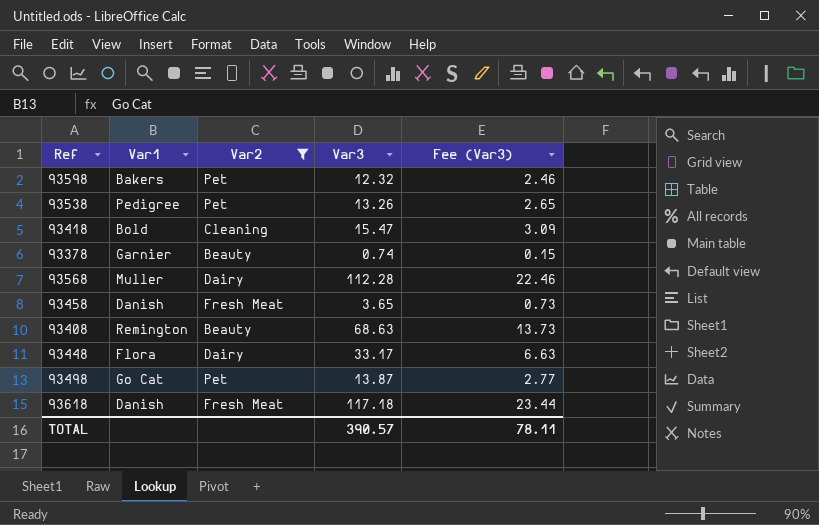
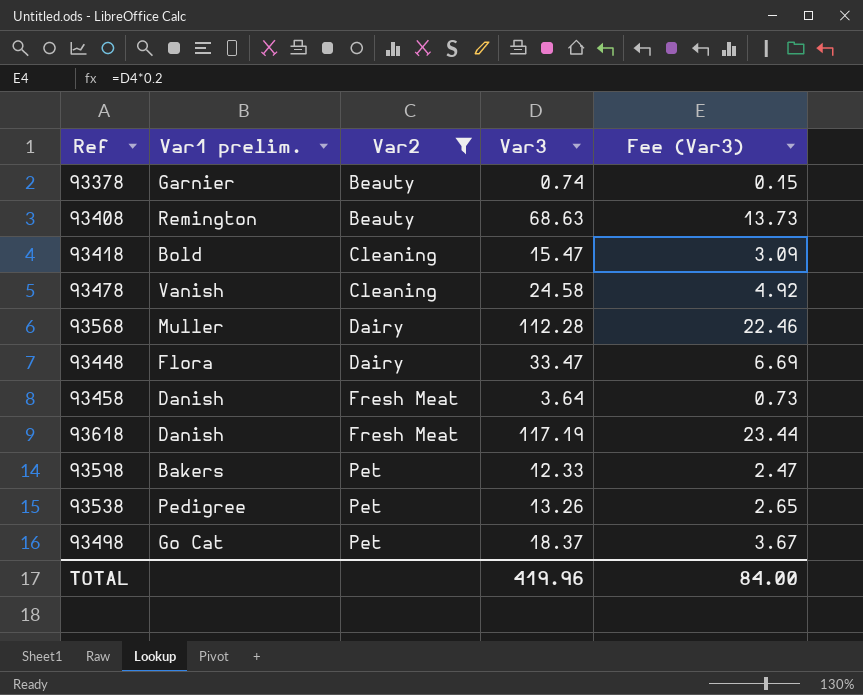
row order: none -> Var2 ascending
column name: Var1 -> Var1 prelim.
row 93478: none -> Vanish | Cleaning | 24.58 | 4.92
93448 | Var3: 33.17 -> 33.47
93448 | Fee (Var3): 6.63 -> 6.69
93458 | Var3: 3.65 -> 3.64
93618 | Var3: 117.18 -> 117.19
93598 | Var3: 12.32 -> 12.33
93598 | Fee (Var3): 2.46 -> 2.47
93498 | Var3: 13.87 -> 18.37
93498 | Fee (Var3): 2.77 -> 3.67
TOTAL | Var3: 390.57 -> 419.96
TOTAL | Fee (Var3): 78.11 -> 84.00

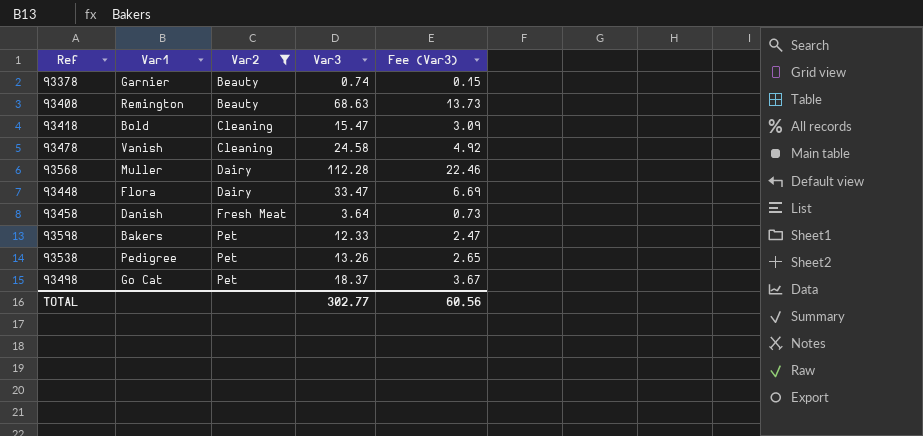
column name: Var1 prelim. -> Var1
row 93618: Danish | Fresh Meat | 117.19 | 23.44 -> none
TOTAL | Var3: 419.96 -> 302.77
TOTAL | Fee (Var3): 84.00 -> 60.56

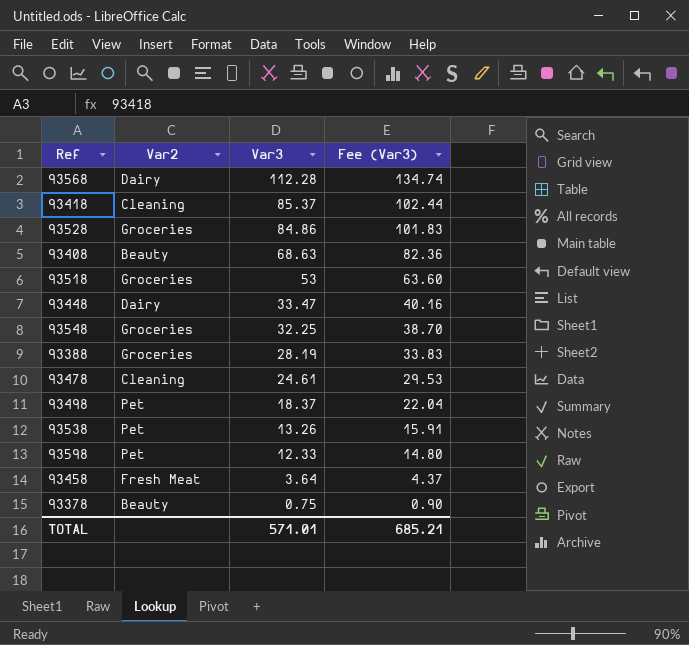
filter: Var2 != Groceries -> none
row order: Var2 ascending -> Var3 descending
column Var1 | position: 2 -> none
column Fee (Var3) | formula: [Var3] * 0.2 -> [Var3] * 1.2
93418 | Var3: 15.47 -> 85.37
93478 | Var3: 24.58 -> 24.61
93378 | Var3: 0.74 -> 0.75
TOTAL | Var3: 302.77 -> 571.01
TOTAL | Fee (Var3): 60.56 -> 685.21

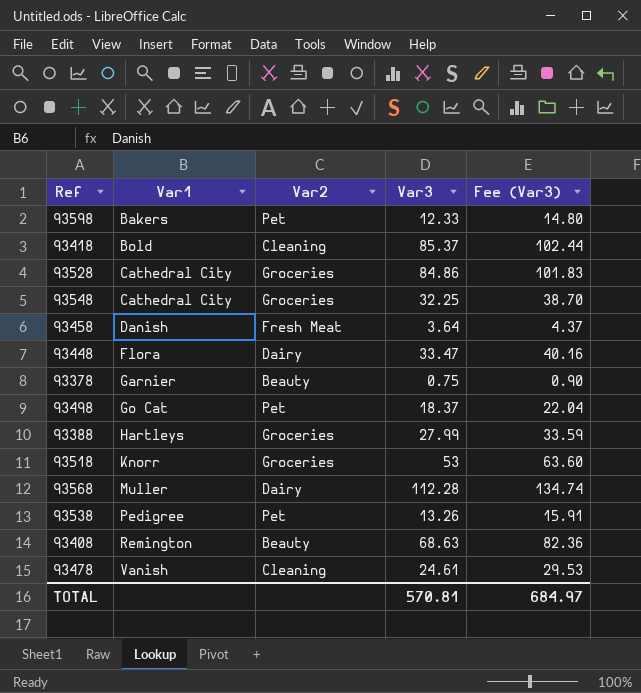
row order: Var3 descending -> Var1 ascending
column Var1 | position: none -> 2
93388 | Var3: 28.19 -> 27.99
93388 | Fee (Var3): 33.83 -> 33.59
TOTAL | Var3: 571.01 -> 570.81
TOTAL | Fee (Var3): 685.21 -> 684.97

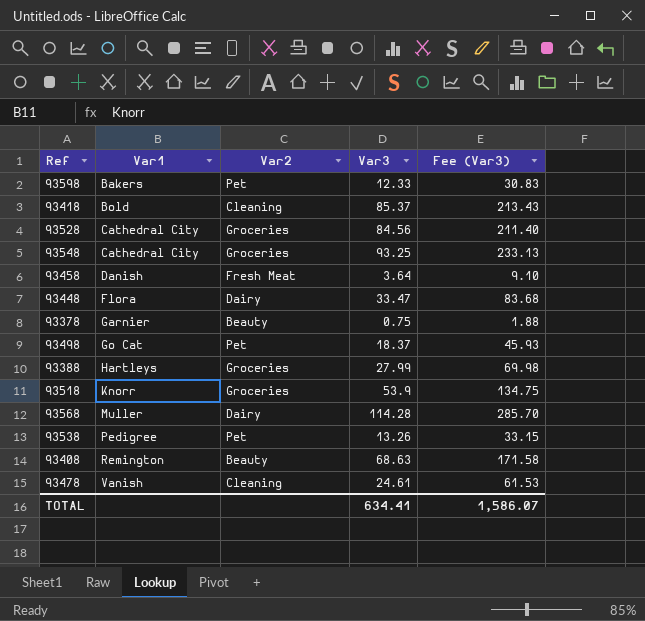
column Fee (Var3) | formula: [Var3] * 1.2 -> [Var3] * 2.5
93528 | Var3: 84.86 -> 84.56
93548 | Var3: 32.25 -> 93.25
93518 | Var3: 53 -> 53.9
93568 | Var3: 112.28 -> 114.28
TOTAL | Var3: 570.81 -> 634.41
TOTAL | Fee (Var3): 684.97 -> 1,586.07

